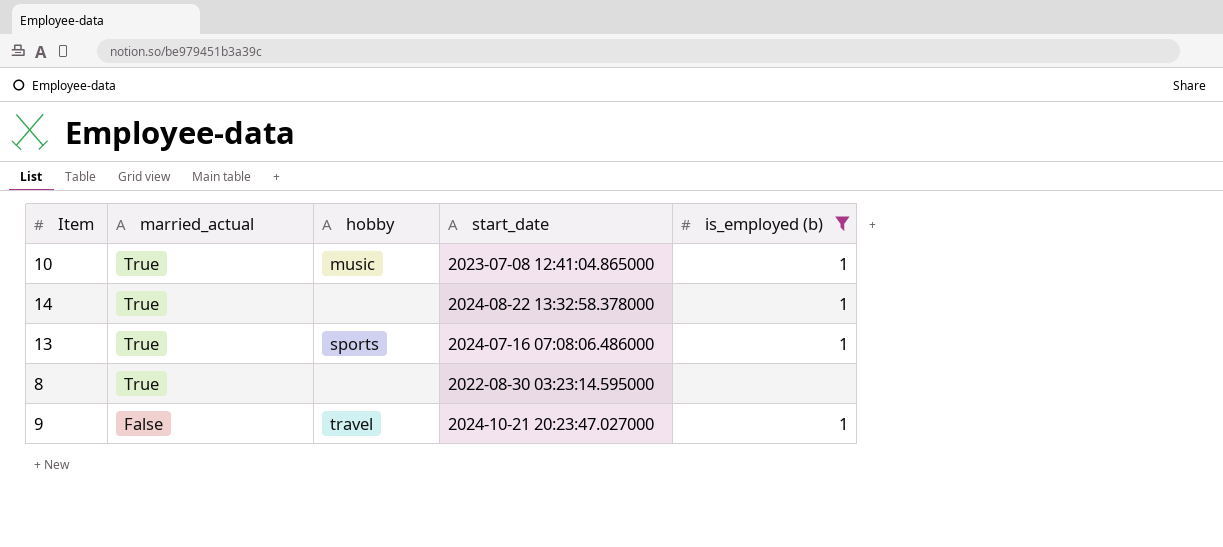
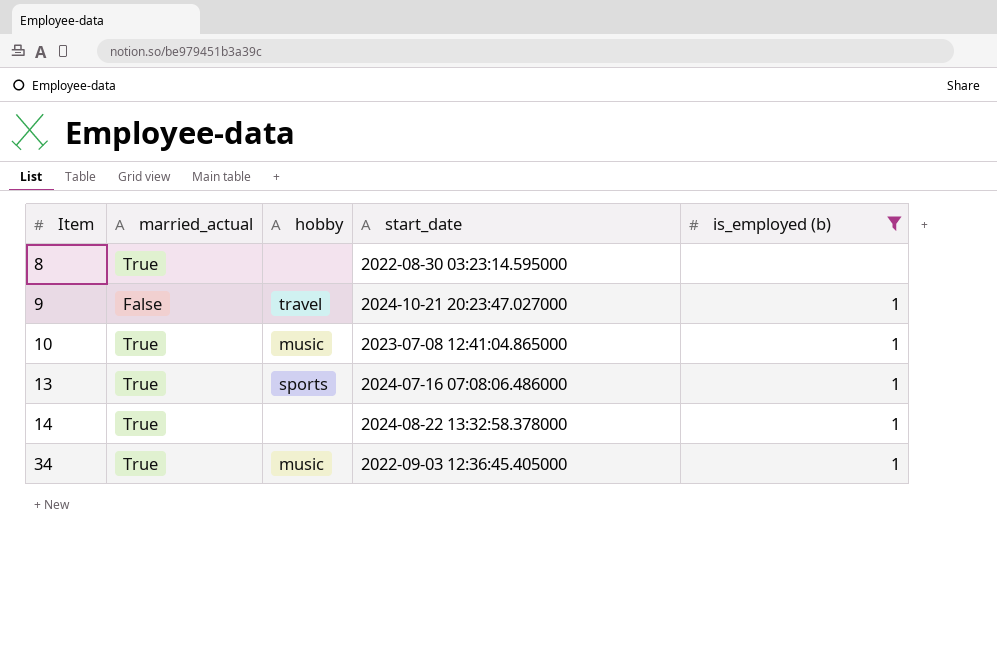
row order: married_actual descending -> Item ascending
row 34: none -> True | music | 2022-09-03 12:36:45.405000 | 1

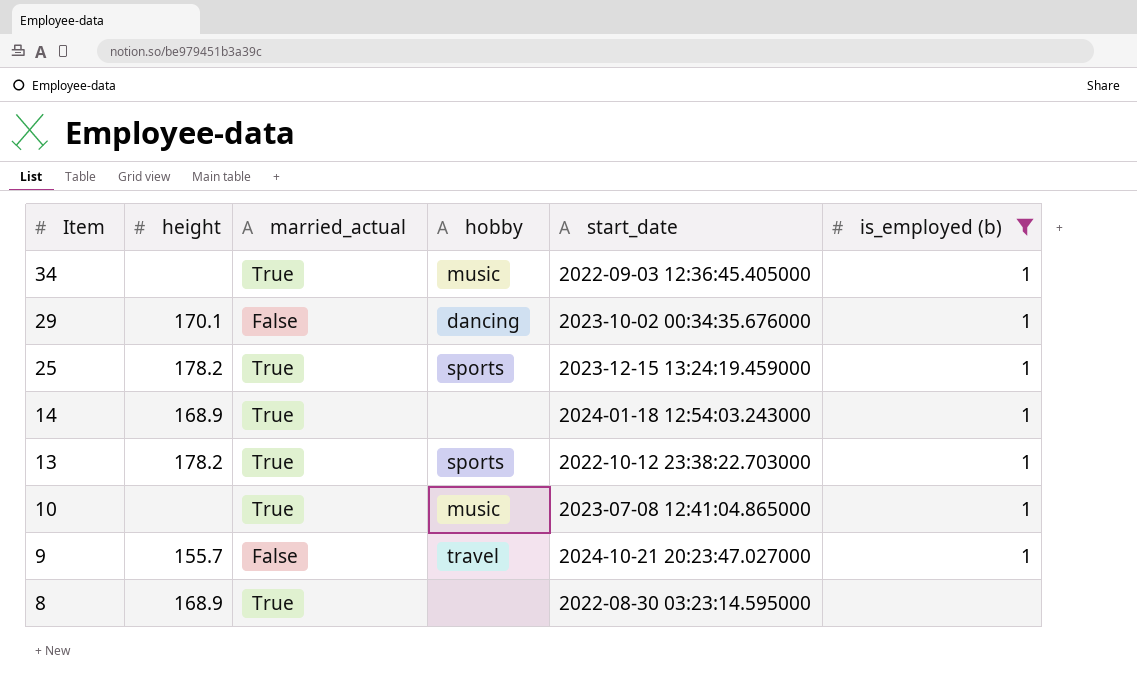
row order: Item ascending -> Item descending
column height | position: none -> 2
row 29: none -> 170.1 | False | dancing | 2023-10-02 00:34:35.676000 | 1
row 25: none -> 178.2 | True | sports | 2023-12-15 13:24:19.459000 | 1
14 | start_date: 2024-08-22 13:32:58.378000 -> 2024-01-18 12:54:03.243000
13 | start_date: 2024-07-16 07:08:06.486000 -> 2022-10-12 23:38:22.703000

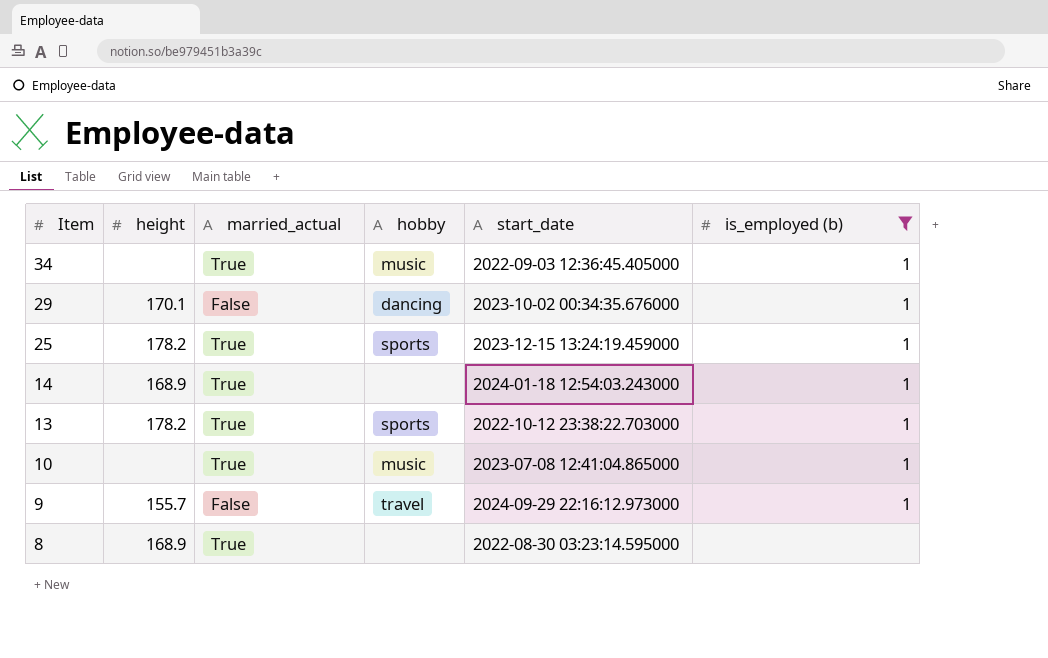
9 | start_date: 2024-10-21 20:23:47.027000 -> 2024-09-29 22:16:12.973000

